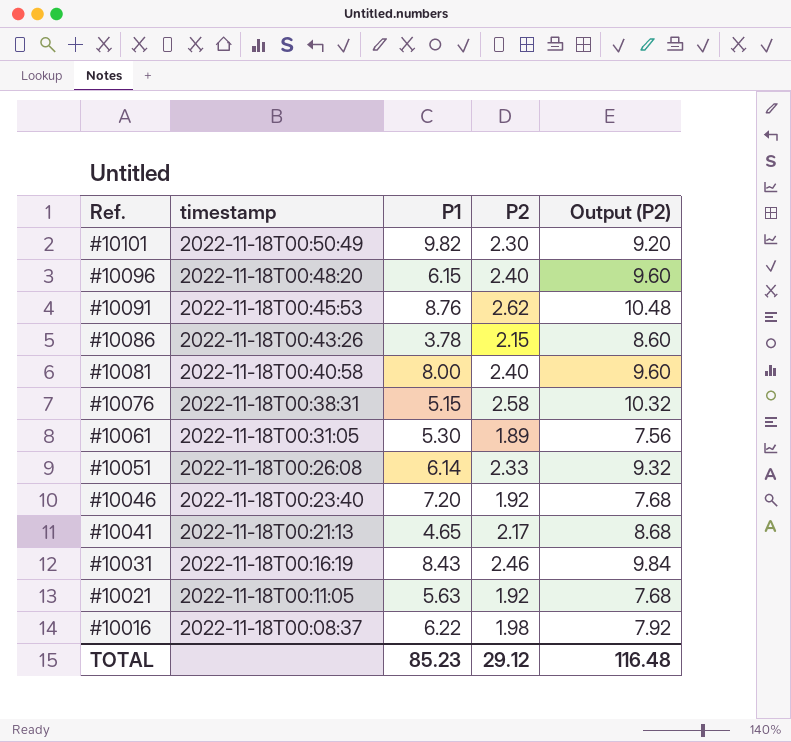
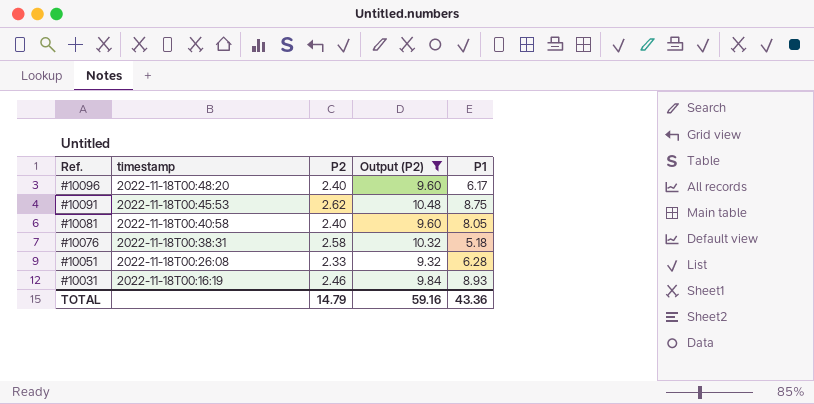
filter: none -> Output (P2) >= 9.32
column P1 | position: 3 -> 5
#10096 | P1: 6.15 -> 6.17
#10091 | P1: 8.76 -> 8.75
#10081 | P1: 8.00 -> 8.05
#10076 | P1: 5.15 -> 5.18
#10051 | P1: 6.14 -> 6.28
#10031 | P1: 8.43 -> 8.93
TOTAL | P2: 29.12 -> 14.79
TOTAL | Output (P2): 116.48 -> 59.16
TOTAL | P1: 85.23 -> 43.36

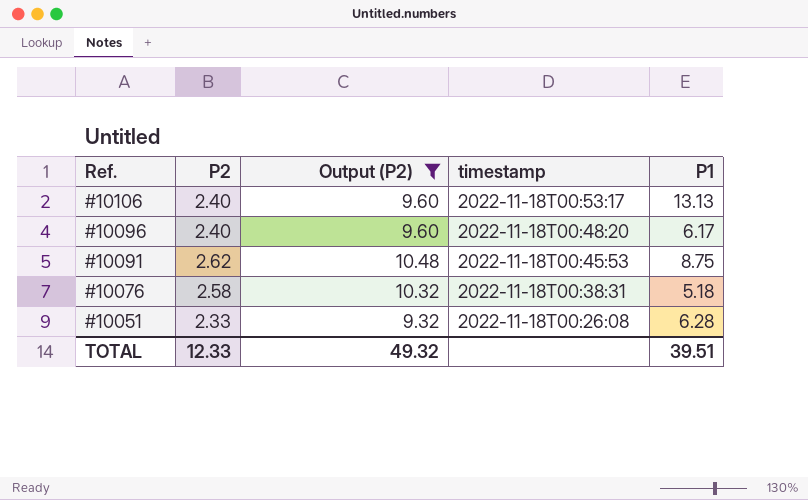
column timestamp | position: 2 -> 4
row #10081: 2022-11-18T00:40:58 | 2.40 | 9.60 | 8.05 -> none
row #10031: 2022-11-18T00:16:19 | 2.46 | 9.84 | 8.93 -> none
row #10106: none -> 2.40 | 9.60 | 2022-11-18T00:53:17 | 13.13
TOTAL | P2: 14.79 -> 12.33
TOTAL | Output (P2): 59.16 -> 49.32
TOTAL | P1: 43.36 -> 39.51

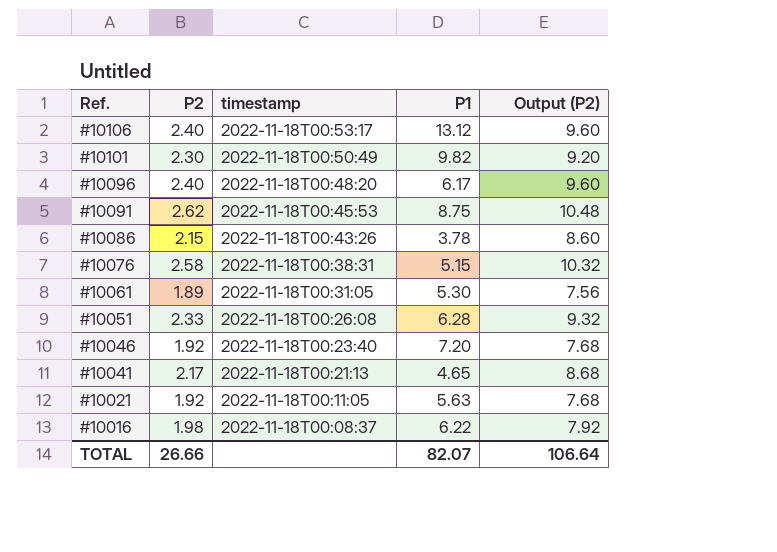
filter: Output (P2) >= 9.32 -> none
column Output (P2) | position: 3 -> 5
#10106 | P1: 13.13 -> 13.12
#10076 | P1: 5.18 -> 5.15
TOTAL | P2: 12.33 -> 26.66
TOTAL | P1: 39.51 -> 82.07
TOTAL | Output (P2): 49.32 -> 106.64

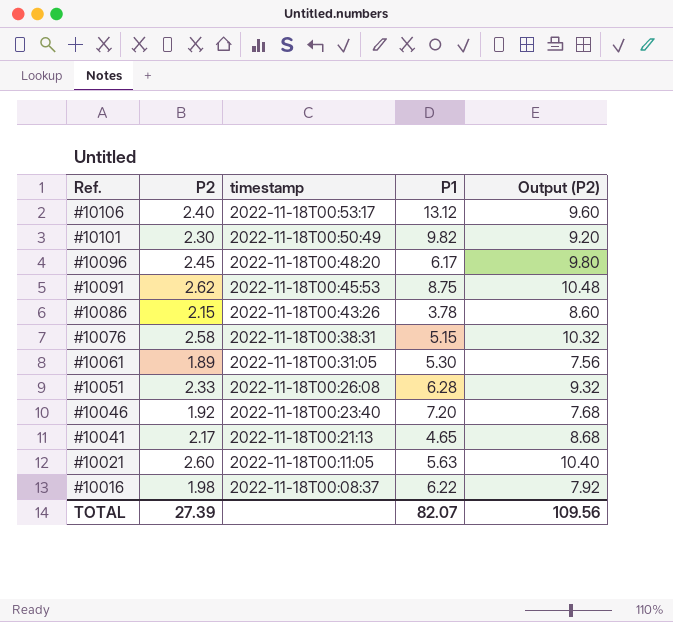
#10096 | P2: 2.40 -> 2.45
#10096 | Output (P2): 9.60 -> 9.80
#10021 | P2: 1.92 -> 2.60
#10021 | Output (P2): 7.68 -> 10.40
TOTAL | P2: 26.66 -> 27.39
TOTAL | Output (P2): 106.64 -> 109.56

